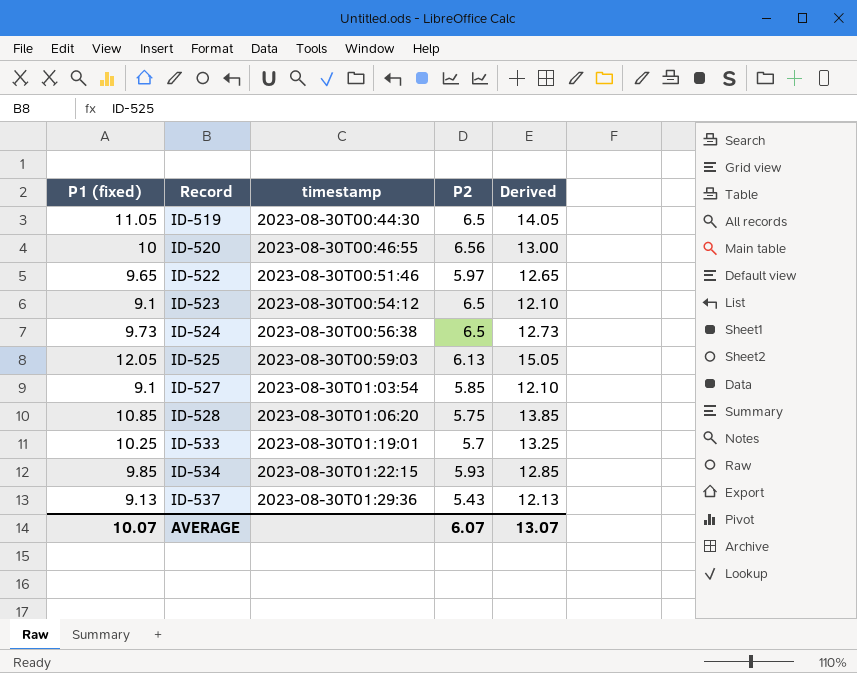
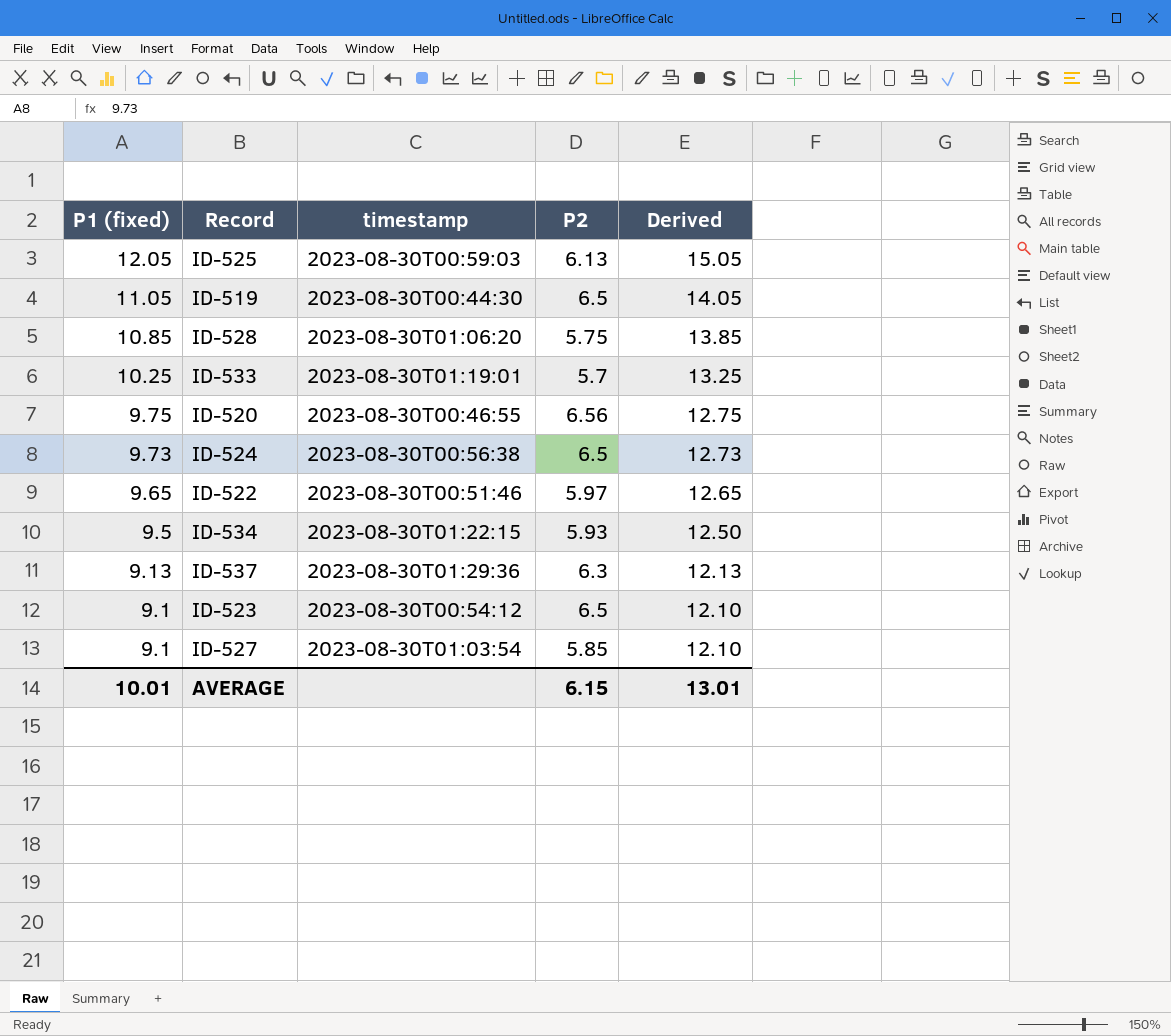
row order: Record ascending -> P1 (fixed) descending
ID-520 | P1 (fixed): 10 -> 9.75
ID-520 | Derived: 13.00 -> 12.75
ID-534 | P1 (fixed): 9.85 -> 9.5
ID-534 | Derived: 12.85 -> 12.50
ID-537 | P2: 5.43 -> 6.3
AVERAGE | P1 (fixed): 10.07 -> 10.01
AVERAGE | P2: 6.07 -> 6.15
AVERAGE | Derived: 13.07 -> 13.01

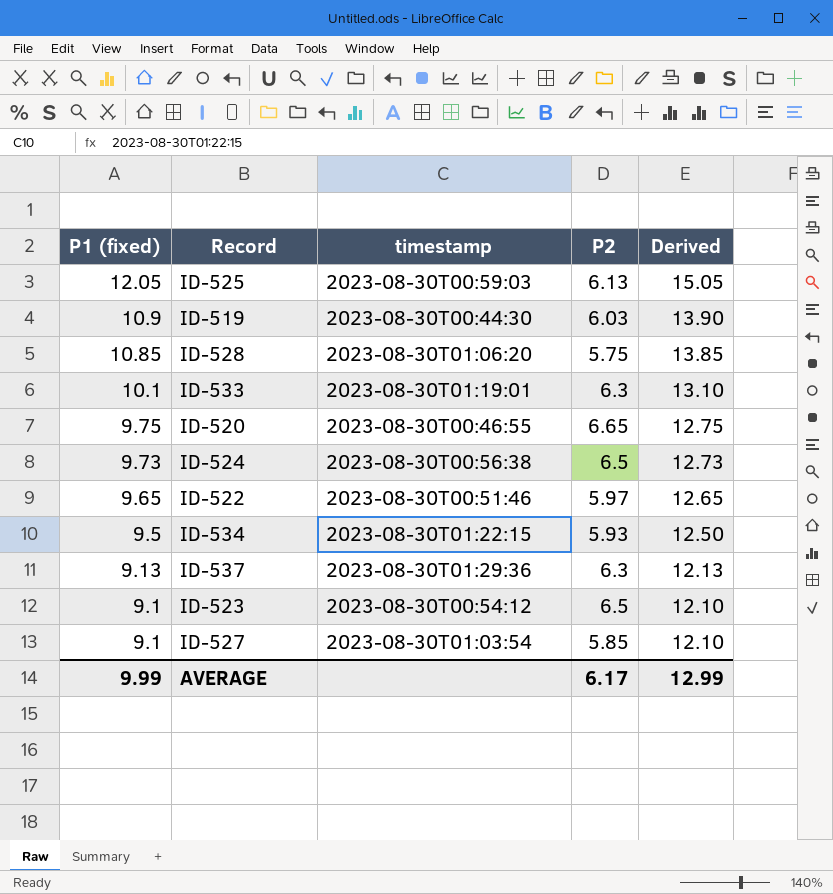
ID-519 | P1 (fixed): 11.05 -> 10.9
ID-519 | P2: 6.5 -> 6.03
ID-519 | Derived: 14.05 -> 13.90
ID-533 | P1 (fixed): 10.25 -> 10.1
ID-533 | P2: 5.7 -> 6.3
ID-533 | Derived: 13.25 -> 13.10
ID-520 | P2: 6.56 -> 6.65
AVERAGE | P1 (fixed): 10.01 -> 9.99
AVERAGE | P2: 6.15 -> 6.17
AVERAGE | Derived: 13.01 -> 12.99

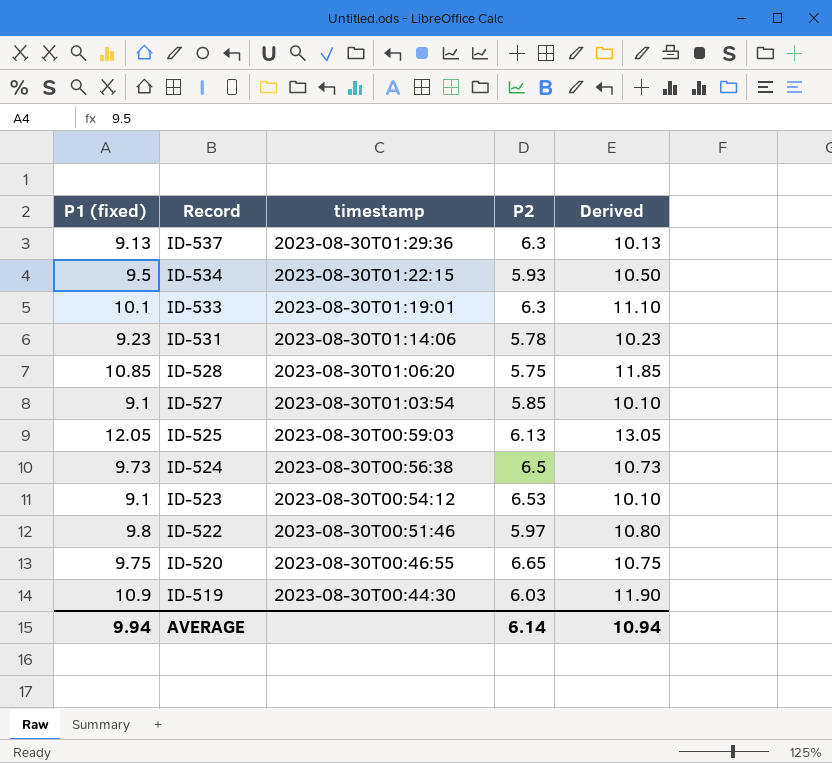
row order: P1 (fixed) descending -> Record descending
column Derived | formula: [P1 (fixed)] + 3 -> [P1 (fixed)] + 1
row ID-531: none -> 9.23 | 2023-08-30T01:14:06 | 5.78 | 10.23
ID-523 | P2: 6.5 -> 6.53
ID-522 | P1 (fixed): 9.65 -> 9.8
AVERAGE | P1 (fixed): 9.99 -> 9.94
AVERAGE | P2: 6.17 -> 6.14
AVERAGE | Derived: 12.99 -> 10.94

